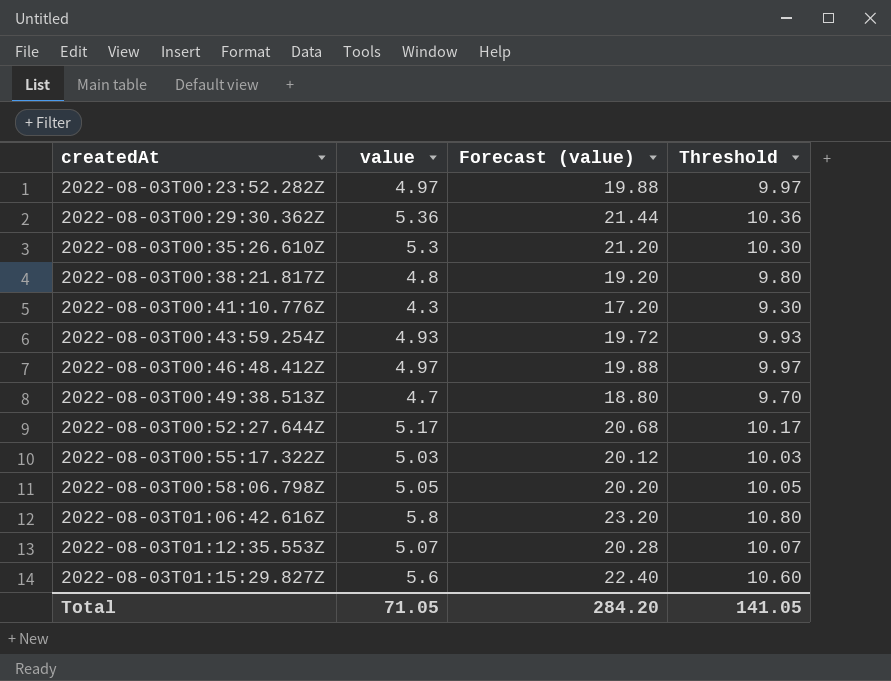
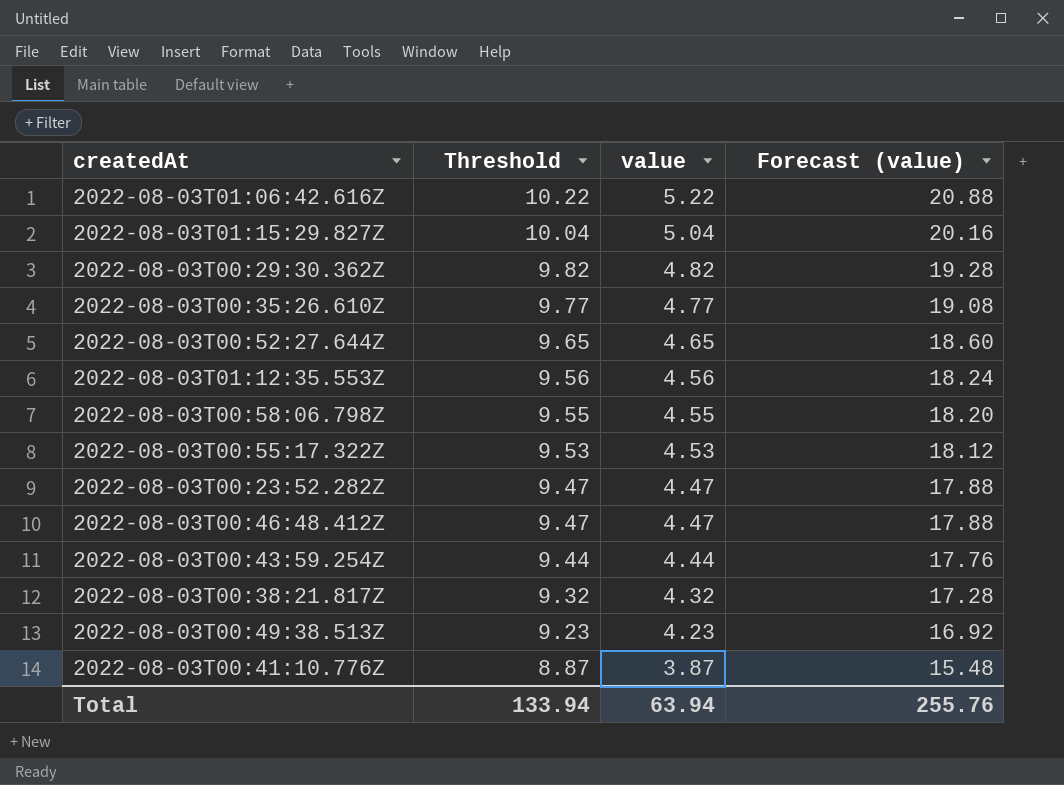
row order: createdAt ascending -> Threshold descending
column Threshold | position: 4 -> 2
2022-08-03T01:06:42.616Z | Threshold: 10.80 -> 10.22
2022-08-03T01:06:42.616Z | value: 5.8 -> 5.22
2022-08-03T01:06:42.616Z | Forecast (value): 23.20 -> 20.88
2022-08-03T01:15:29.827Z | Threshold: 10.60 -> 10.04
2022-08-03T01:15:29.827Z | value: 5.6 -> 5.04
2022-08-03T01:15:29.827Z | Forecast (value): 22.40 -> 20.16
2022-08-03T00:29:30.362Z | Threshold: 10.36 -> 9.82
2022-08-03T00:29:30.362Z | value: 5.36 -> 4.82
2022-08-03T00:29:30.362Z | Forecast (value): 21.44 -> 19.28
2022-08-03T00:35:26.610Z | Threshold: 10.30 -> 9.77
2022-08-03T00:35:26.610Z | value: 5.3 -> 4.77
2022-08-03T00:35:26.610Z | Forecast (value): 21.20 -> 19.08
2022-08-03T00:52:27.644Z | Threshold: 10.17 -> 9.65
2022-08-03T00:52:27.644Z | value: 5.17 -> 4.65
2022-08-03T00:52:27.644Z | Forecast (value): 20.68 -> 18.60
2022-08-03T01:12:35.553Z | Threshold: 10.07 -> 9.56
2022-08-03T01:12:35.553Z | value: 5.07 -> 4.56
2022-08-03T01:12:35.553Z | Forecast (value): 20.28 -> 18.24
2022-08-03T00:58:06.798Z | Threshold: 10.05 -> 9.55
2022-08-03T00:58:06.798Z | value: 5.05 -> 4.55
2022-08-03T00:58:06.798Z | Forecast (value): 20.20 -> 18.20
2022-08-03T00:55:17.322Z | Threshold: 10.03 -> 9.53
2022-08-03T00:55:17.322Z | value: 5.03 -> 4.53
2022-08-03T00:55:17.322Z | Forecast (value): 20.12 -> 18.12
2022-08-03T00:23:52.282Z | Threshold: 9.97 -> 9.47
2022-08-03T00:23:52.282Z | value: 4.97 -> 4.47
2022-08-03T00:23:52.282Z | Forecast (value): 19.88 -> 17.88
2022-08-03T00:46:48.412Z | Threshold: 9.97 -> 9.47
2022-08-03T00:46:48.412Z | value: 4.97 -> 4.47
2022-08-03T00:46:48.412Z | Forecast (value): 19.88 -> 17.88
2022-08-03T00:43:59.254Z | Threshold: 9.93 -> 9.44
2022-08-03T00:43:59.254Z | value: 4.93 -> 4.44
2022-08-03T00:43:59.254Z | Forecast (value): 19.72 -> 17.76
2022-08-03T00:38:21.817Z | Threshold: 9.80 -> 9.32
2022-08-03T00:38:21.817Z | value: 4.8 -> 4.32
2022-08-03T00:38:21.817Z | Forecast (value): 19.20 -> 17.28
2022-08-03T00:49:38.513Z | Threshold: 9.70 -> 9.23
2022-08-03T00:49:38.513Z | value: 4.7 -> 4.23
2022-08-03T00:49:38.513Z | Forecast (value): 18.80 -> 16.92
2022-08-03T00:41:10.776Z | Threshold: 9.30 -> 8.87
2022-08-03T00:41:10.776Z | value: 4.3 -> 3.87
2022-08-03T00:41:10.776Z | Forecast (value): 17.20 -> 15.48
Total | Threshold: 141.05 -> 133.94
Total | value: 71.05 -> 63.94
Total | Forecast (value): 284.20 -> 255.76

